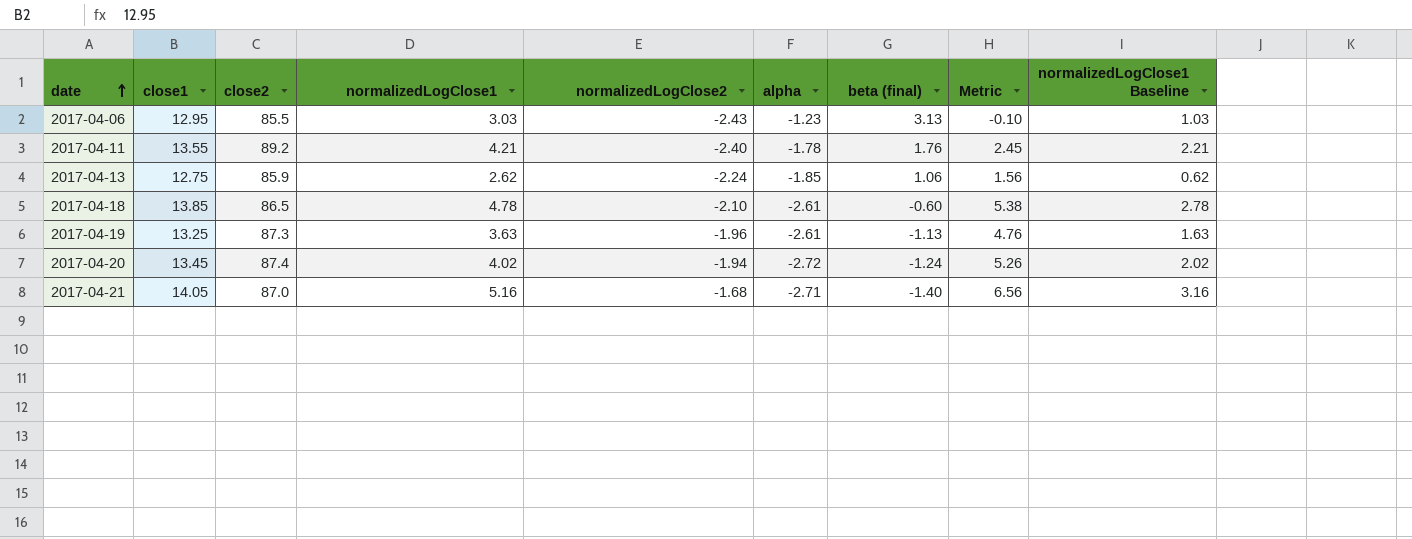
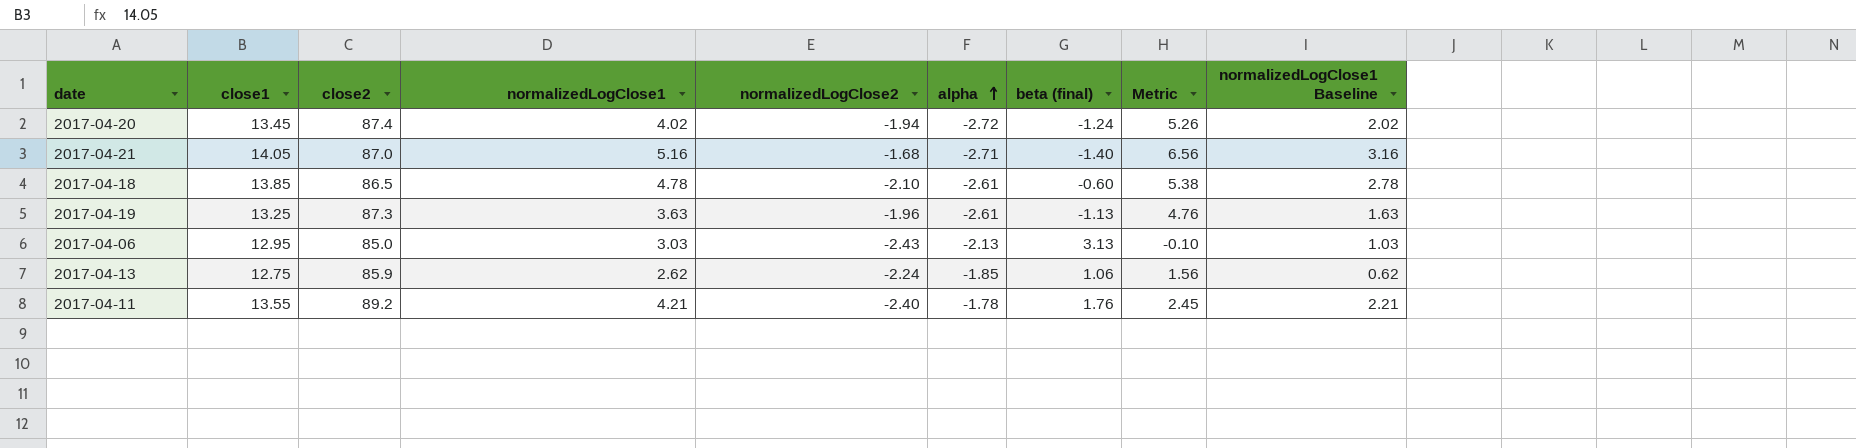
row order: date ascending -> alpha ascending
2017-04-06 | close2: 85.5 -> 85.0
2017-04-06 | alpha: -1.23 -> -2.13

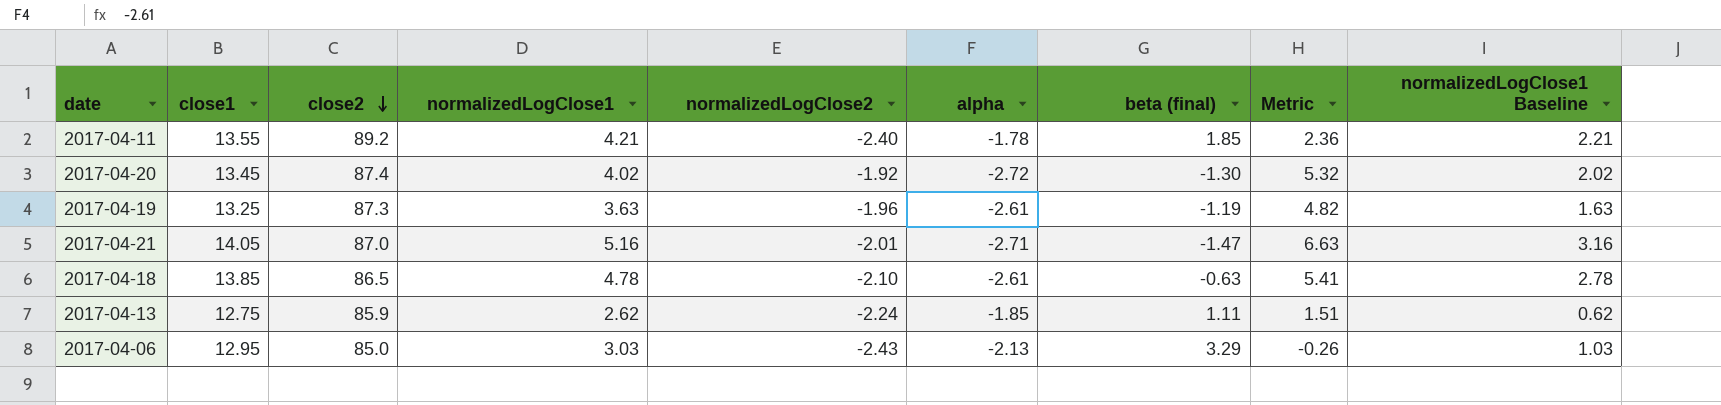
row order: alpha ascending -> close2 descending
2017-04-11 | beta (final): 1.76 -> 1.85
2017-04-11 | Metric: 2.45 -> 2.36
2017-04-20 | normalizedLogClose2: -1.94 -> -1.92
2017-04-20 | beta (final): -1.24 -> -1.30
2017-04-20 | Metric: 5.26 -> 5.32
2017-04-19 | beta (final): -1.13 -> -1.19
2017-04-19 | Metric: 4.76 -> 4.82
2017-04-21 | normalizedLogClose2: -1.68 -> -2.01
2017-04-21 | beta (final): -1.40 -> -1.47
2017-04-21 | Metric: 6.56 -> 6.63
2017-04-18 | beta (final): -0.60 -> -0.63
2017-04-18 | Metric: 5.38 -> 5.41
2017-04-13 | beta (final): 1.06 -> 1.11
2017-04-13 | Metric: 1.56 -> 1.51
2017-04-06 | beta (final): 3.13 -> 3.29
2017-04-06 | Metric: -0.10 -> -0.26

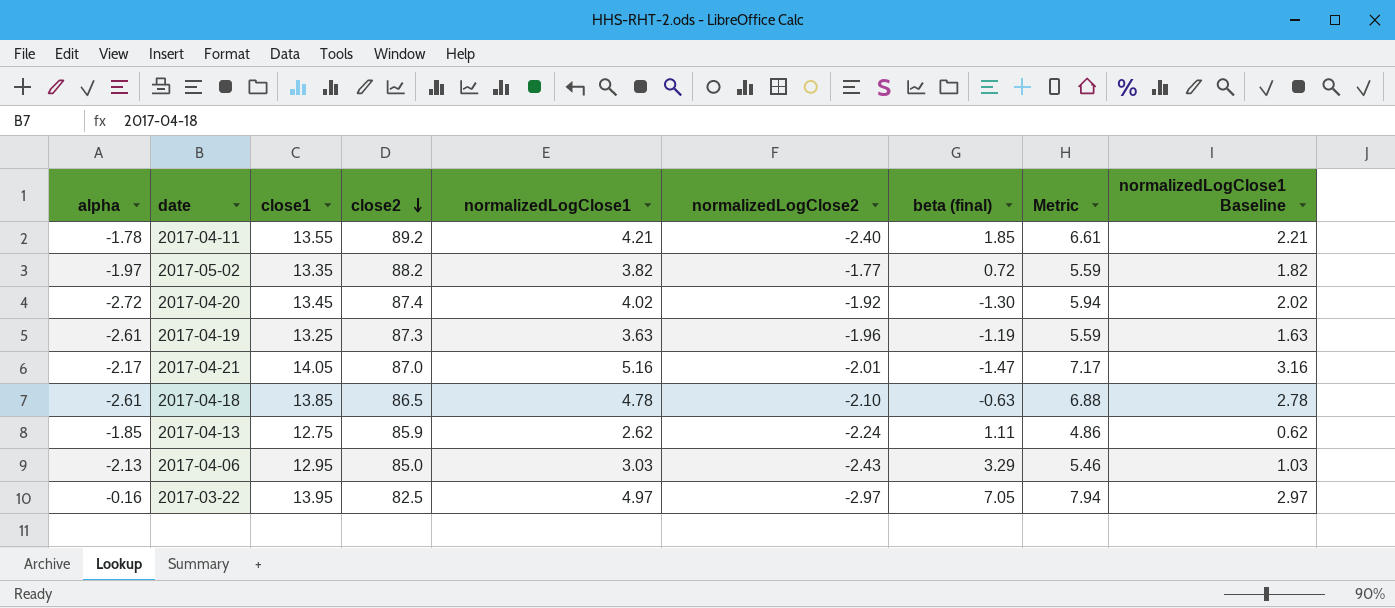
column alpha | position: 6 -> 1
column Metric | formula: [normalizedLogClose1] - [beta (final)] -> [normalizedLogClose1] - [normalizedLogClose2]
row 2017-05-02: none -> -1.97 | 13.35 | 88.2 | 3.82 | -1.77 | 0.72 | 5.59 | 1.82
2017-04-21 | alpha: -2.71 -> -2.17
row 2017-03-22: none -> -0.16 | 13.95 | 82.5 | 4.97 | -2.97 | 7.05 | 7.94 | 2.97

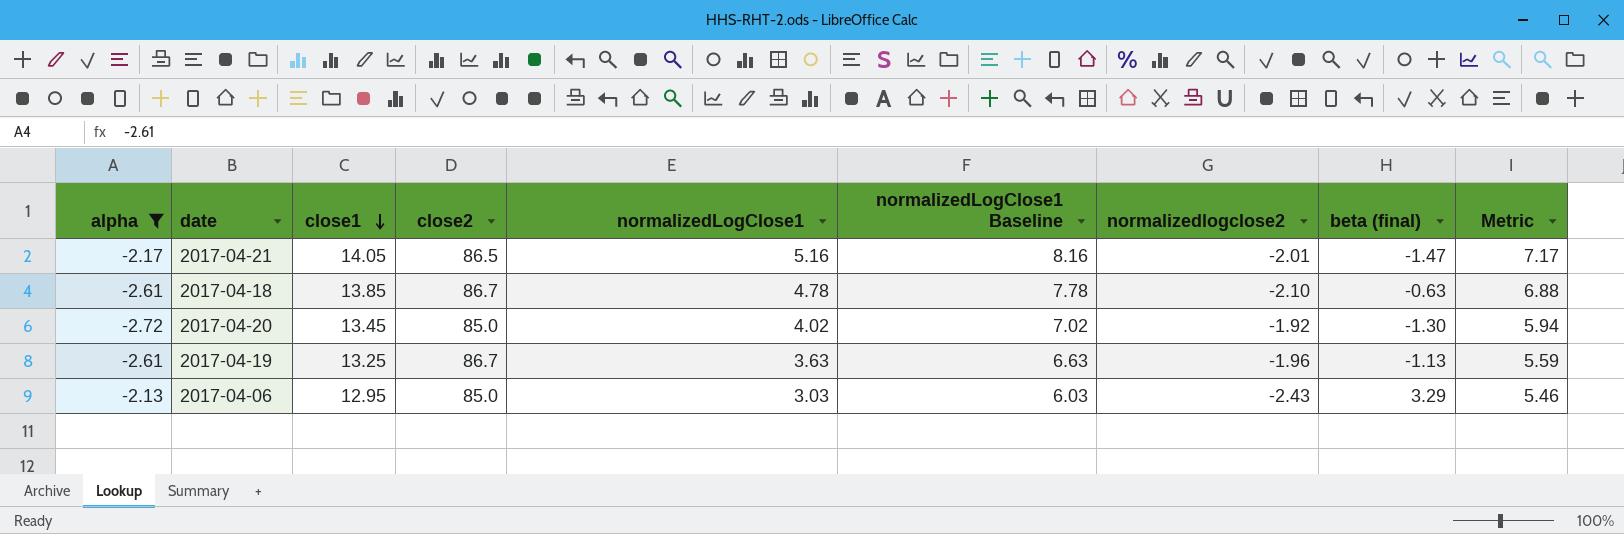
filter: none -> alpha <= -2.13
row order: close2 descending -> close1 descending
column normalizedLogClose1 Baseline | formula: [normalizedLogClose1] - 2 -> [normalizedLogClose1] + 3
column normalizedLogClose1 Baseline | position: 9 -> 6
column name: normalizedLogClose2 -> normalizedlogclose2
2017-04-21 | close2: 87.0 -> 86.5
2017-04-18 | close2: 86.5 -> 86.7
2017-04-20 | close2: 87.4 -> 85.0
2017-04-19 | close2: 87.3 -> 86.7
2017-04-19 | beta (final): -1.19 -> -1.13

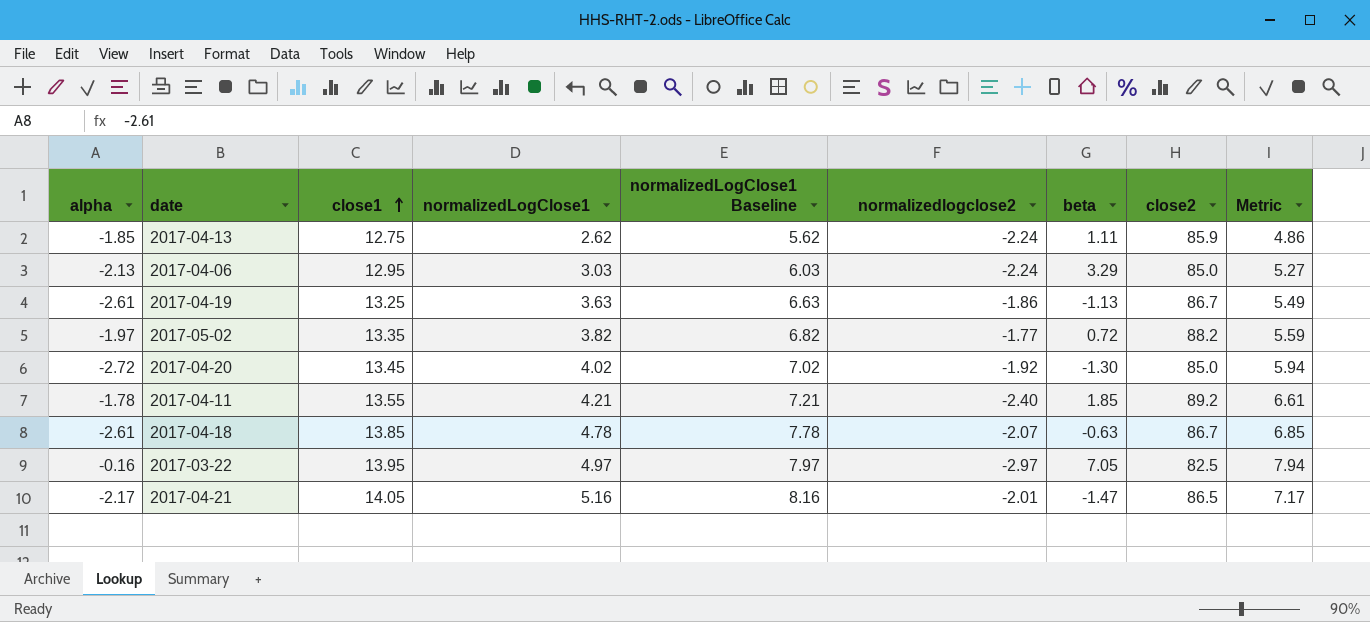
filter: alpha <= -2.13 -> none
row order: close1 descending -> close1 ascending
column name: beta (final) -> beta
column close2 | position: 4 -> 8
2017-04-06 | normalizedlogclose2: -2.43 -> -2.24
2017-04-06 | Metric: 5.46 -> 5.27
2017-04-19 | normalizedlogclose2: -1.96 -> -1.86
2017-04-19 | Metric: 5.59 -> 5.49
2017-04-18 | normalizedlogclose2: -2.10 -> -2.07
2017-04-18 | Metric: 6.88 -> 6.85

